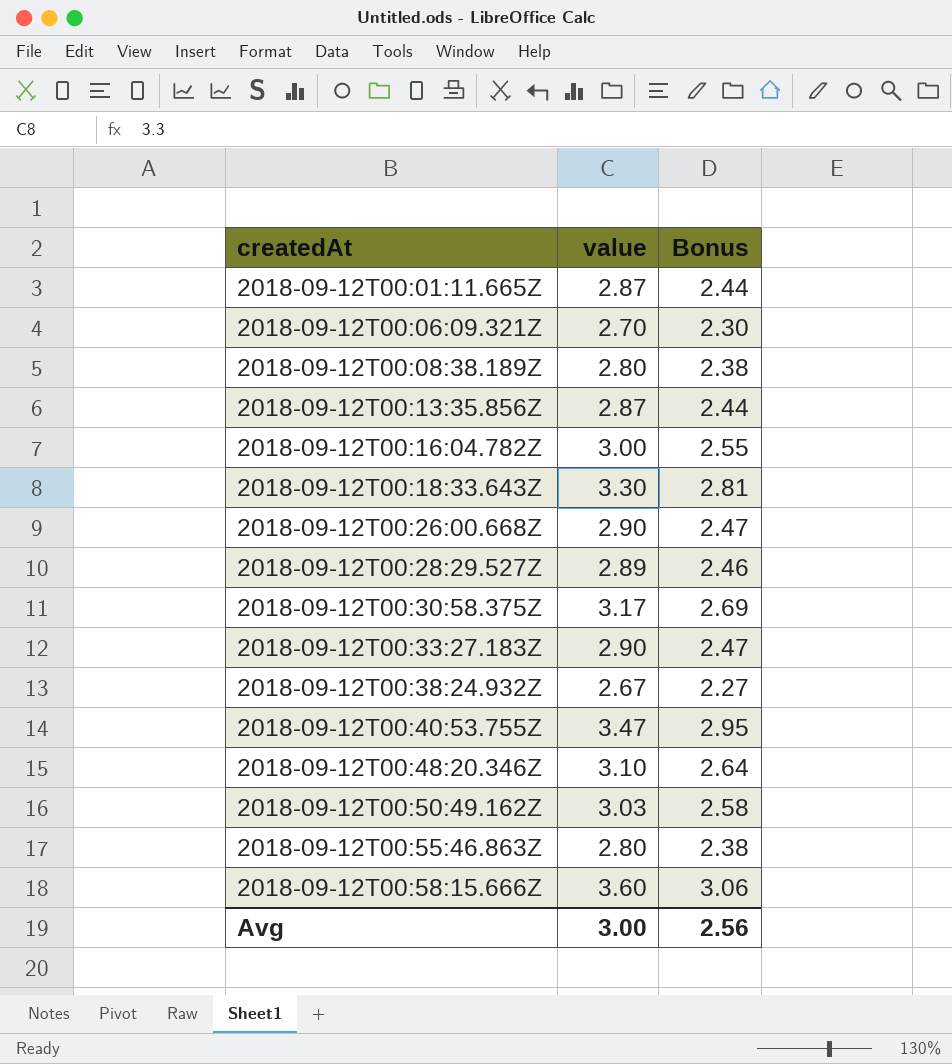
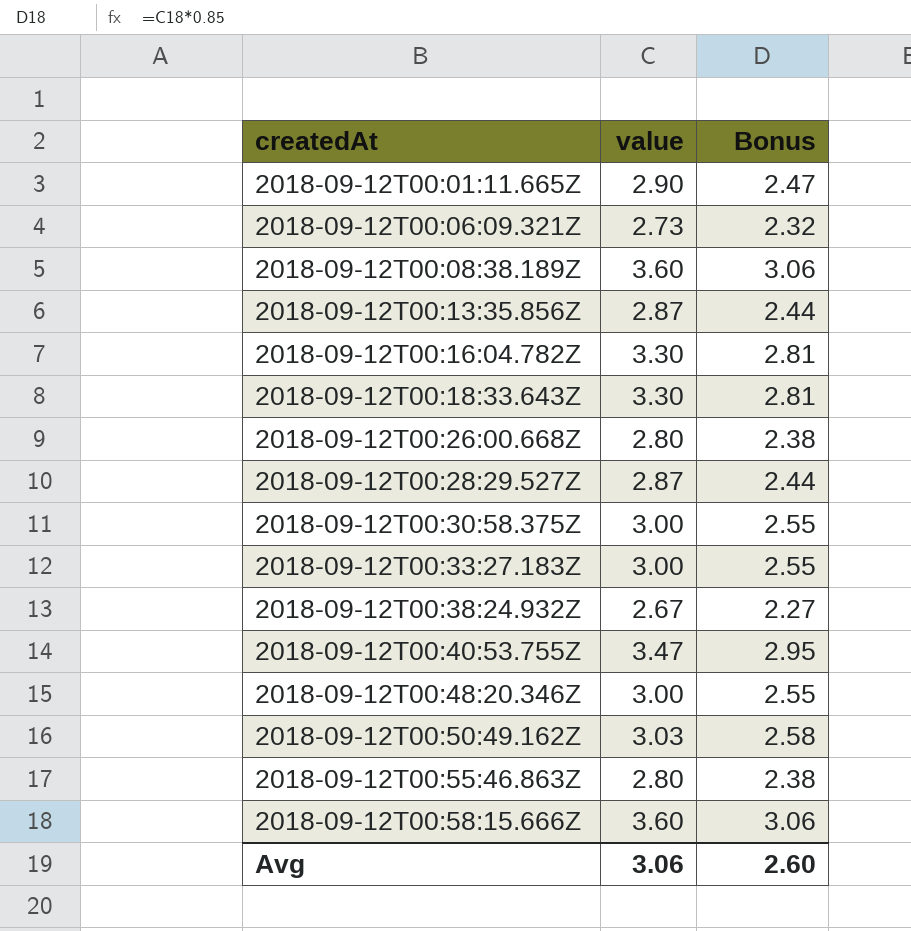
2018-09-12T00:01:11.665Z | value: 2.87 -> 2.90
2018-09-12T00:01:11.665Z | Bonus: 2.44 -> 2.47
2018-09-12T00:06:09.321Z | value: 2.70 -> 2.73
2018-09-12T00:06:09.321Z | Bonus: 2.30 -> 2.32
2018-09-12T00:08:38.189Z | value: 2.80 -> 3.60
2018-09-12T00:08:38.189Z | Bonus: 2.38 -> 3.06
2018-09-12T00:16:04.782Z | value: 3.00 -> 3.30
2018-09-12T00:16:04.782Z | Bonus: 2.55 -> 2.81
2018-09-12T00:26:00.668Z | value: 2.90 -> 2.80
2018-09-12T00:26:00.668Z | Bonus: 2.47 -> 2.38
2018-09-12T00:28:29.527Z | value: 2.89 -> 2.87
2018-09-12T00:28:29.527Z | Bonus: 2.46 -> 2.44
2018-09-12T00:30:58.375Z | value: 3.17 -> 3.00
2018-09-12T00:30:58.375Z | Bonus: 2.69 -> 2.55
2018-09-12T00:33:27.183Z | value: 2.90 -> 3.00
2018-09-12T00:33:27.183Z | Bonus: 2.47 -> 2.55
2018-09-12T00:48:20.346Z | value: 3.10 -> 3.00
2018-09-12T00:48:20.346Z | Bonus: 2.64 -> 2.55
Avg | value: 3.00 -> 3.06
Avg | Bonus: 2.56 -> 2.60

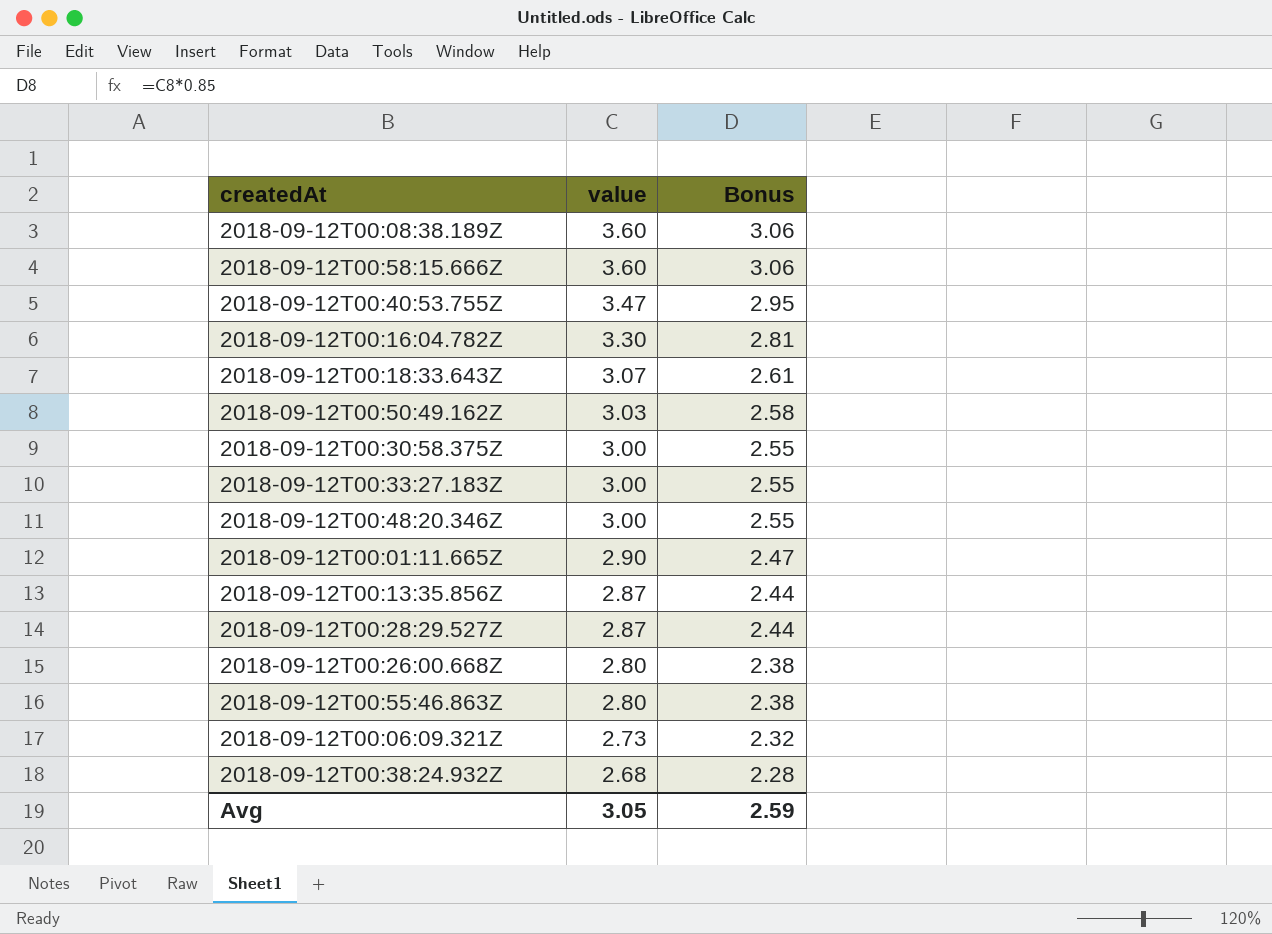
row order: createdAt ascending -> value descending
2018-09-12T00:18:33.643Z | value: 3.30 -> 3.07
2018-09-12T00:18:33.643Z | Bonus: 2.81 -> 2.61
2018-09-12T00:38:24.932Z | value: 2.67 -> 2.68
2018-09-12T00:38:24.932Z | Bonus: 2.27 -> 2.28
Avg | value: 3.06 -> 3.05
Avg | Bonus: 2.60 -> 2.59

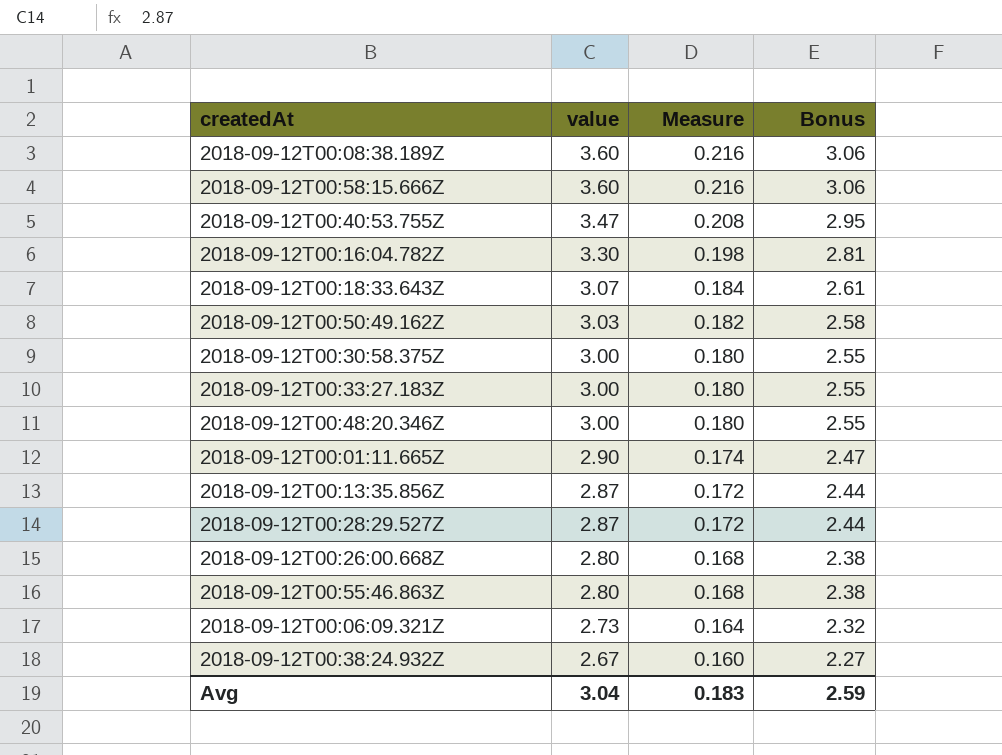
column Measure | formula: none -> [value] * 0.06
2018-09-12T00:38:24.932Z | value: 2.68 -> 2.67
2018-09-12T00:38:24.932Z | Bonus: 2.28 -> 2.27
Avg | value: 3.05 -> 3.04

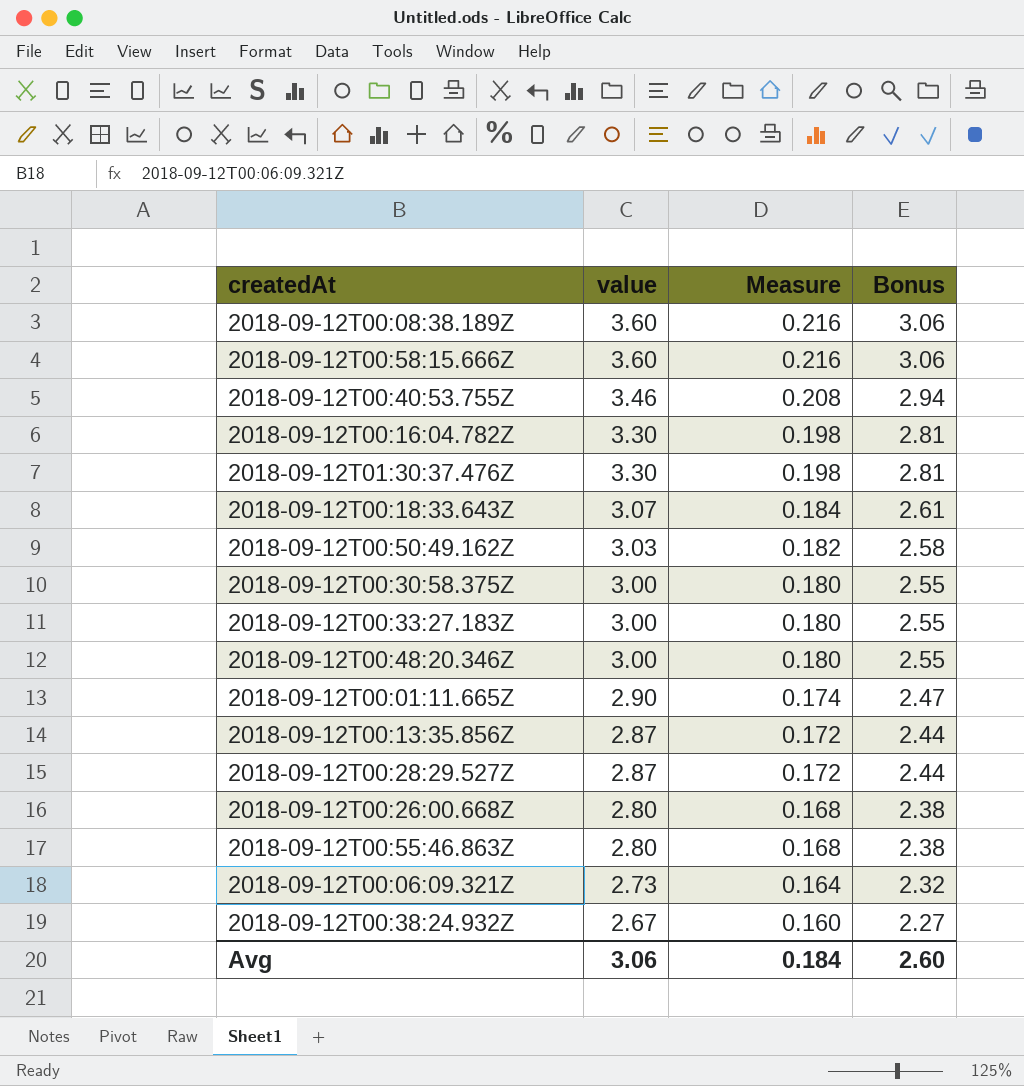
2018-09-12T00:40:53.755Z | value: 3.47 -> 3.46
2018-09-12T00:40:53.755Z | Bonus: 2.95 -> 2.94
row 2018-09-12T01:30:37.476Z: none -> 3.30 | 0.198 | 2.81
Avg | value: 3.04 -> 3.06
Avg | Measure: 0.183 -> 0.184
Avg | Bonus: 2.59 -> 2.60

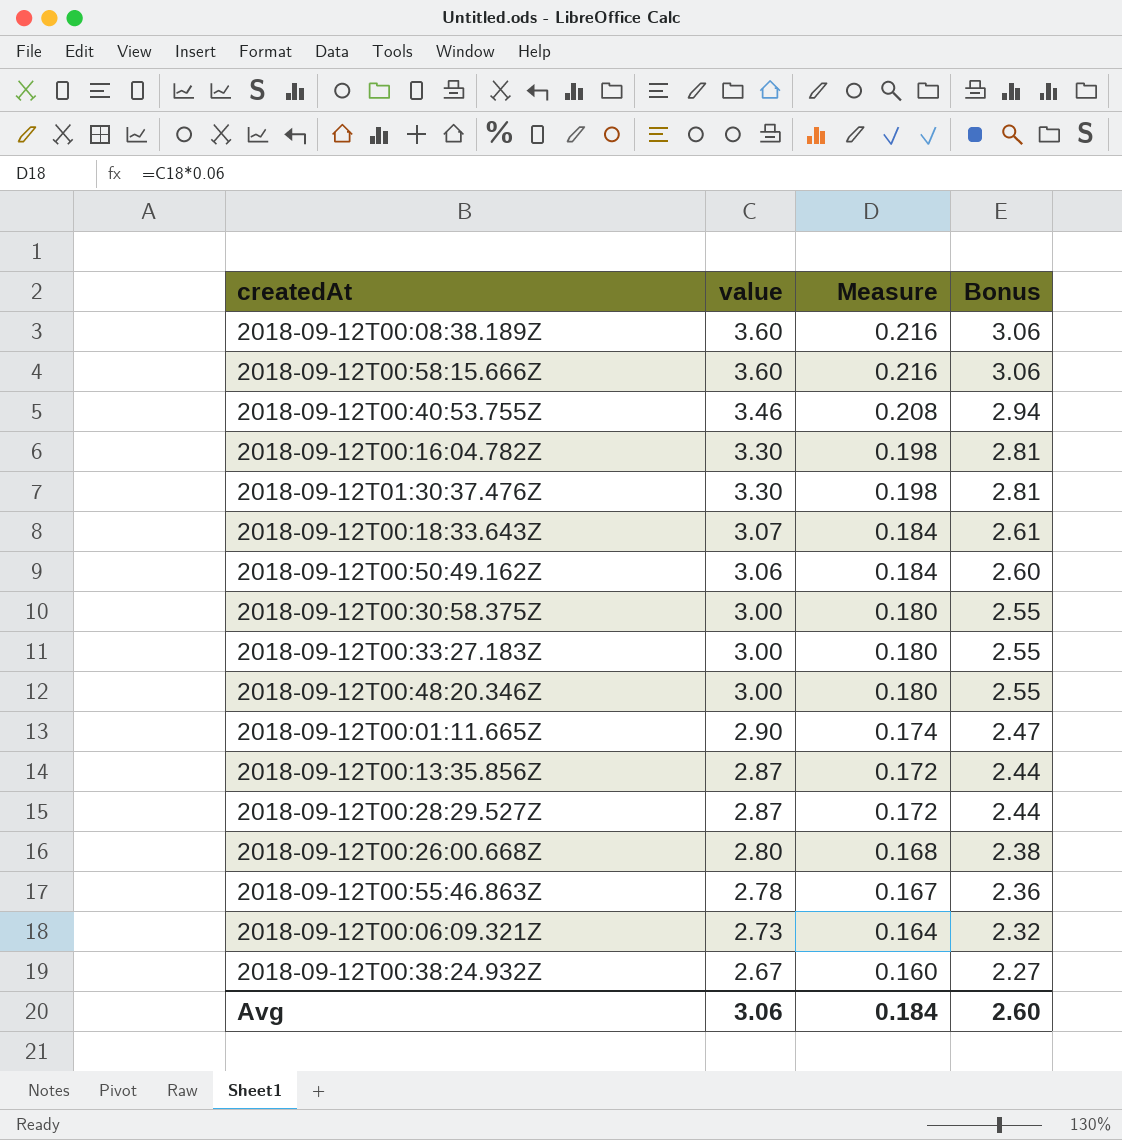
2018-09-12T00:50:49.162Z | value: 3.03 -> 3.06
2018-09-12T00:50:49.162Z | Measure: 0.182 -> 0.184
2018-09-12T00:50:49.162Z | Bonus: 2.58 -> 2.60
2018-09-12T00:55:46.863Z | value: 2.80 -> 2.78
2018-09-12T00:55:46.863Z | Measure: 0.168 -> 0.167
2018-09-12T00:55:46.863Z | Bonus: 2.38 -> 2.36

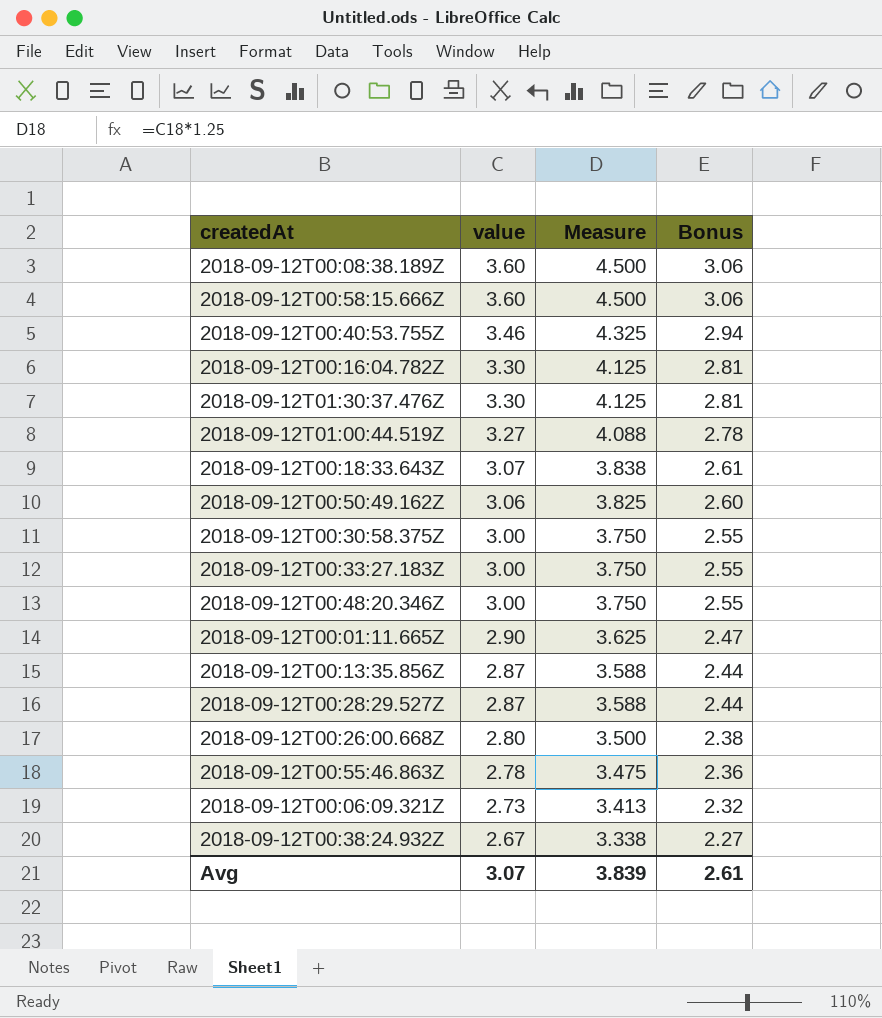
column Measure | formula: [value] * 0.06 -> [value] * 1.25
row 2018-09-12T01:00:44.519Z: none -> 3.27 | 4.088 | 2.78
Avg | value: 3.06 -> 3.07
Avg | Measure: 0.184 -> 3.839
Avg | Bonus: 2.60 -> 2.61

